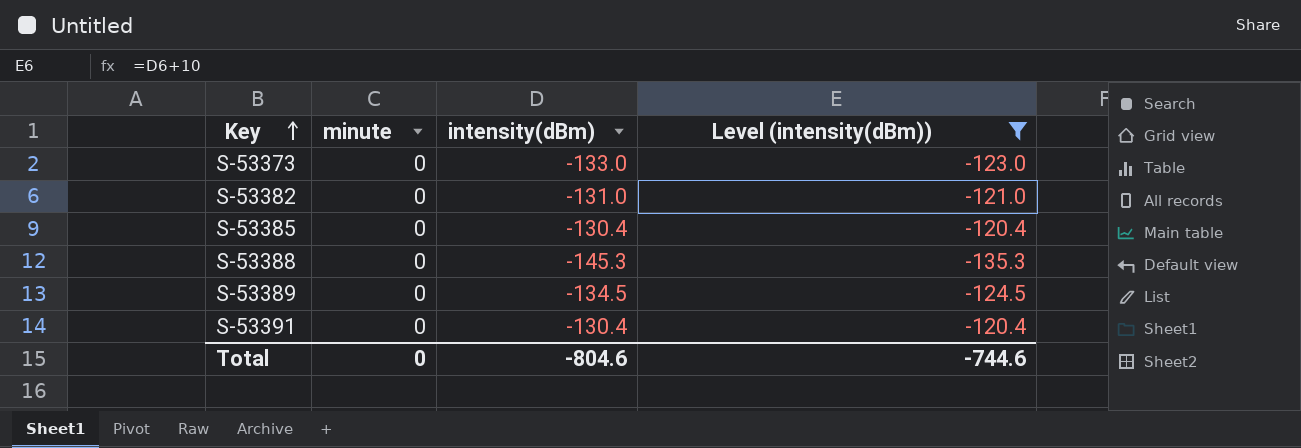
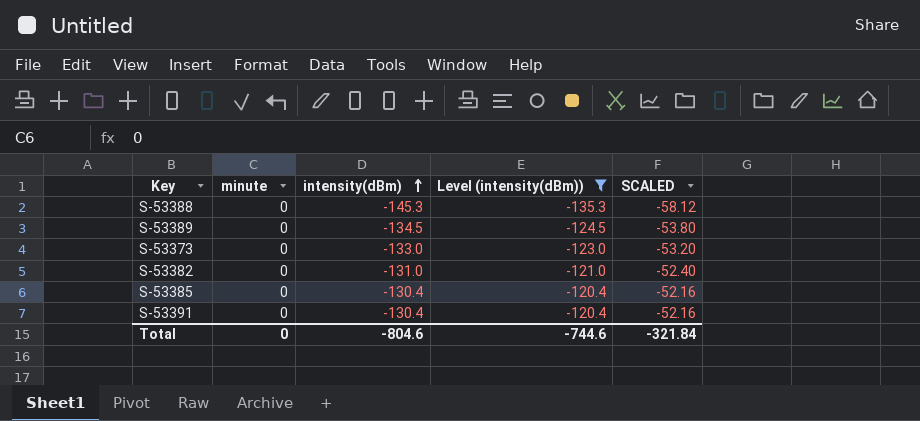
row order: Key ascending -> intensity(dBm) ascending
column SCALED | formula: none -> [intensity(dBm)] * 0.4

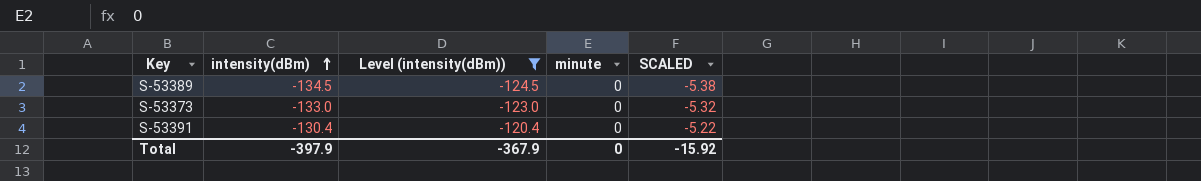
column minute | position: 2 -> 4
column SCALED | formula: [intensity(dBm)] * 0.4 -> [intensity(dBm)] * 0.04
row S-53388: 0 | -145.3 | -135.3 | -58.12 -> none
row S-53382: 0 | -131.0 | -121.0 | -52.40 -> none
row S-53385: 0 | -130.4 | -120.4 | -52.16 -> none
Total | intensity(dBm): -804.6 -> -397.9
Total | Level (intensity(dBm)): -744.6 -> -367.9
Total | SCALED: -321.84 -> -15.92

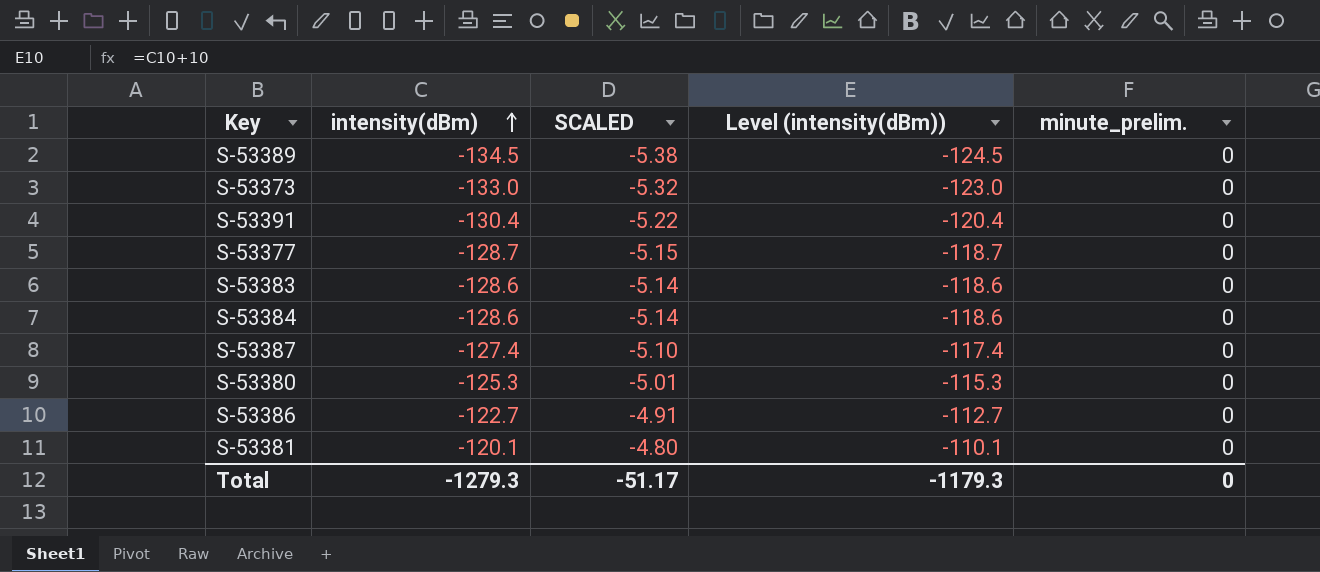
filter: Level (intensity(dBm)) <= -120.4 -> none
column SCALED | position: 5 -> 3
column name: minute -> minute_prelim.
Total | intensity(dBm): -397.9 -> -1279.3
Total | SCALED: -15.92 -> -51.17
Total | Level (intensity(dBm)): -367.9 -> -1179.3

